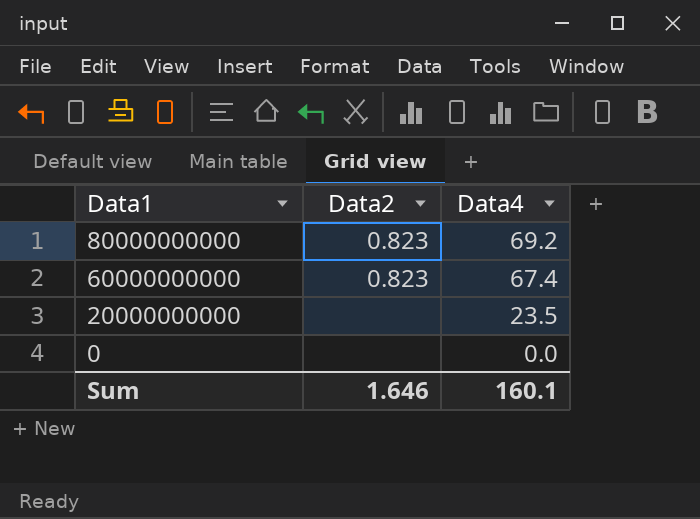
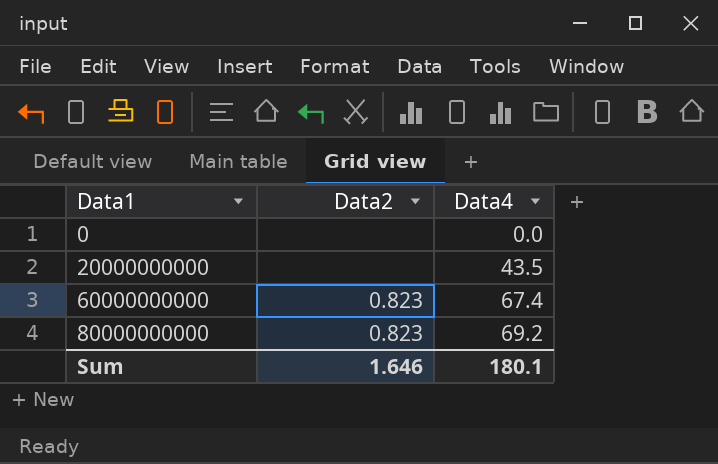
row order: Data1 descending -> Data1 ascending
20000000000 | Data4: 23.5 -> 43.5
Sum | Data4: 160.1 -> 180.1

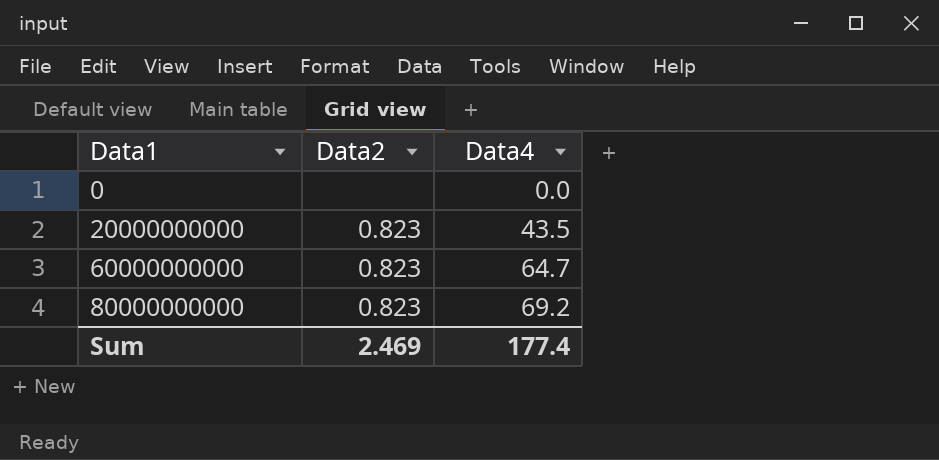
20000000000 | Data2: none -> 0.823
60000000000 | Data4: 67.4 -> 64.7
Sum | Data2: 1.646 -> 2.469
Sum | Data4: 180.1 -> 177.4

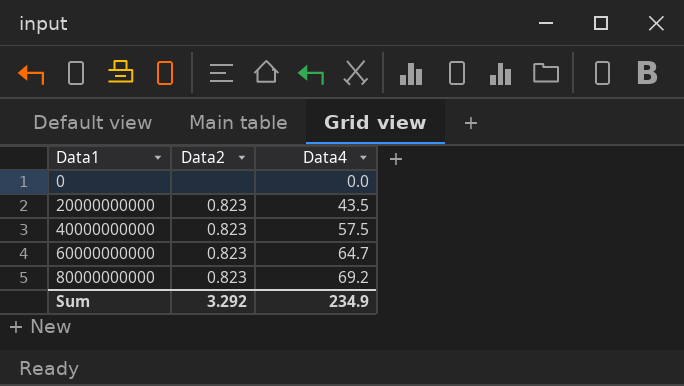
row 40000000000: none -> 0.823 | 57.5
Sum | Data2: 2.469 -> 3.292
Sum | Data4: 177.4 -> 234.9

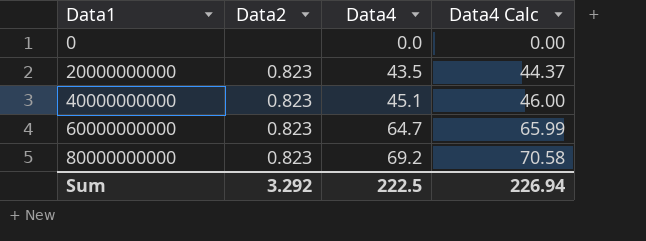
column Data4 Calc | formula: none -> [Data4] * 1.02
40000000000 | Data4: 57.5 -> 45.1
Sum | Data4: 234.9 -> 222.5

